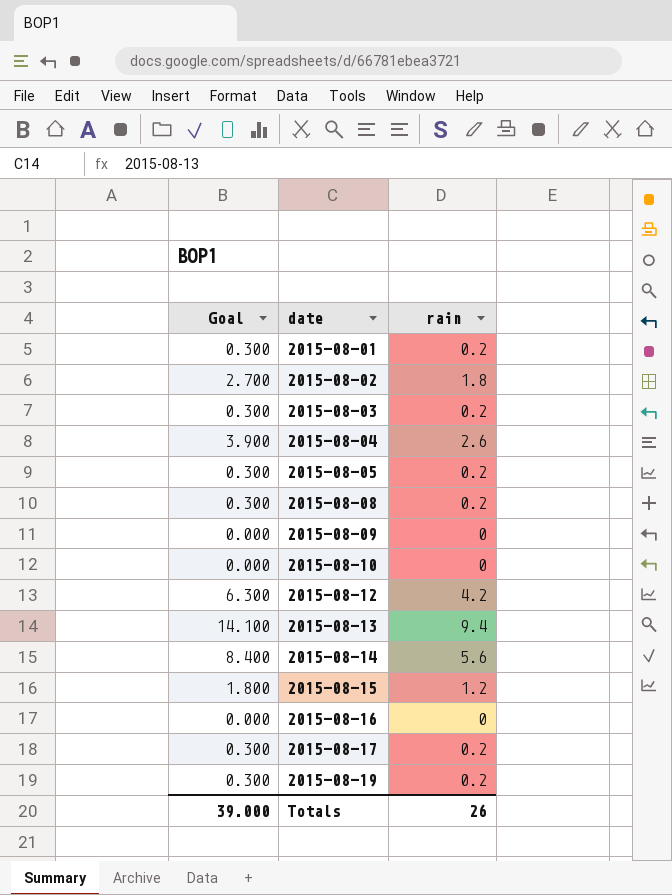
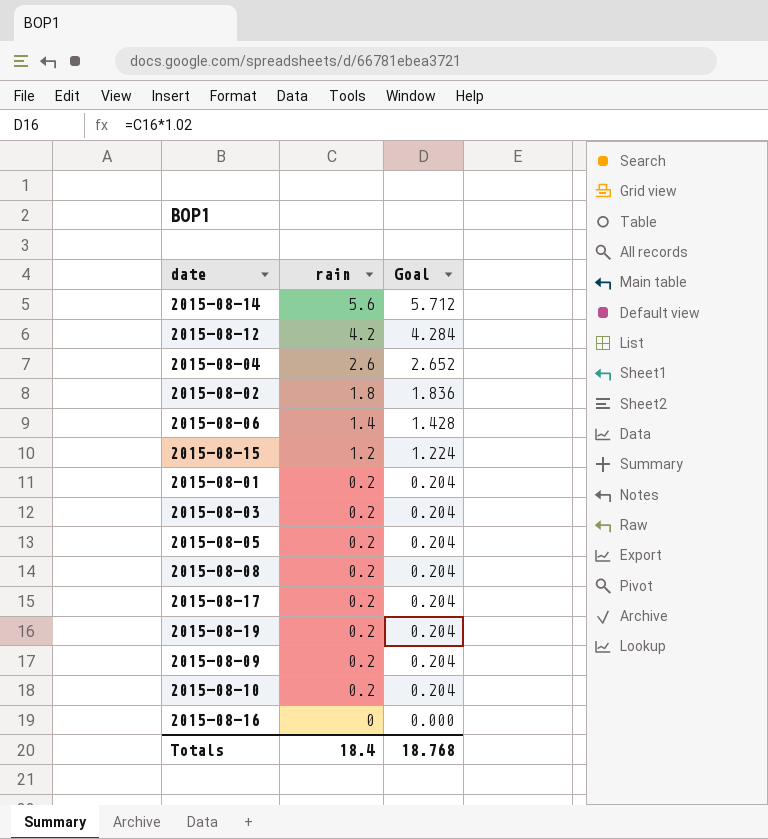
row order: date ascending -> rain descending
column Goal | formula: [rain] * 1.5 -> [rain] * 1.02
column Goal | position: 1 -> 3
row 2015-08-13: 14.100 | 9.4 -> none
row 2015-08-06: none -> 1.4 | 1.428
2015-08-09 | rain: 0 -> 0.2
2015-08-10 | rain: 0 -> 0.2
Totals | rain: 26 -> 18.4
Totals | Goal: 39.000 -> 18.768

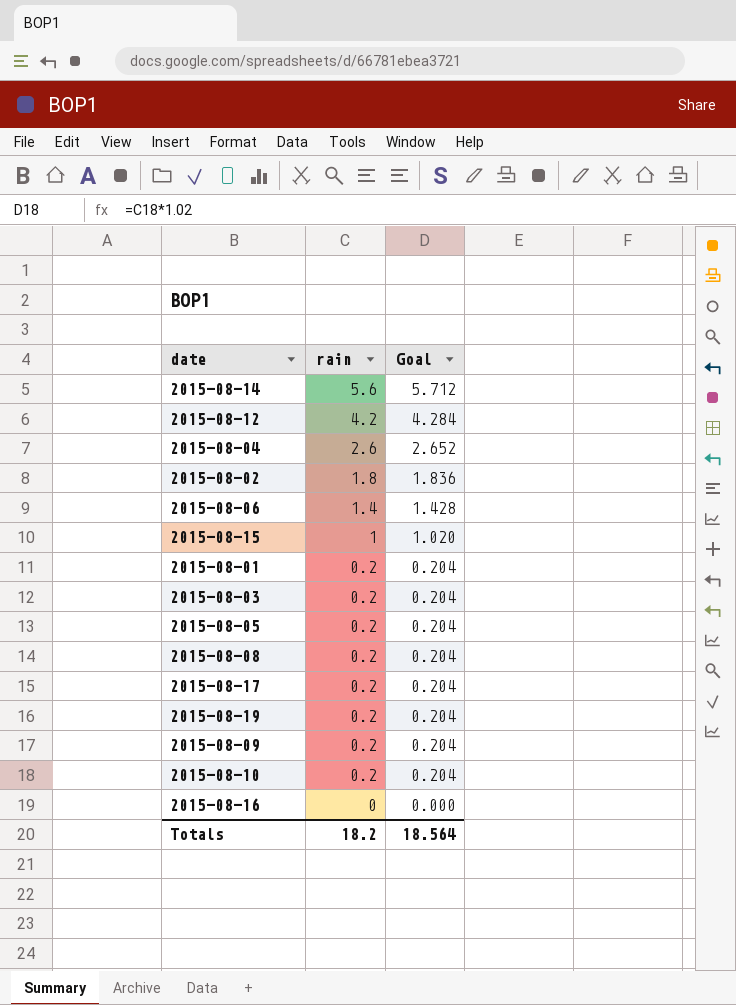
2015-08-15 | rain: 1.2 -> 1
2015-08-15 | Goal: 1.224 -> 1.020
Totals | rain: 18.4 -> 18.2
Totals | Goal: 18.768 -> 18.564

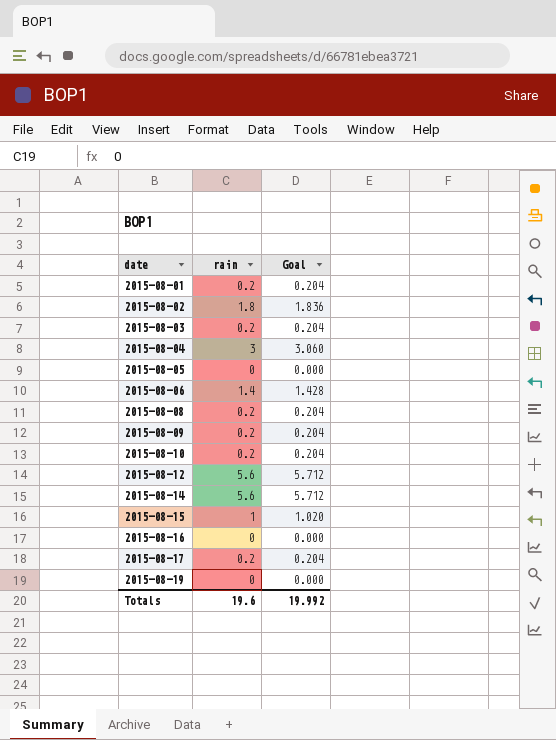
row order: rain descending -> date ascending
2015-08-04 | rain: 2.6 -> 3
2015-08-04 | Goal: 2.652 -> 3.060
2015-08-05 | rain: 0.2 -> 0
2015-08-05 | Goal: 0.204 -> 0.000
2015-08-12 | rain: 4.2 -> 5.6
2015-08-12 | Goal: 4.284 -> 5.712
2015-08-19 | rain: 0.2 -> 0
2015-08-19 | Goal: 0.204 -> 0.000
Totals | rain: 18.2 -> 19.6
Totals | Goal: 18.564 -> 19.992

